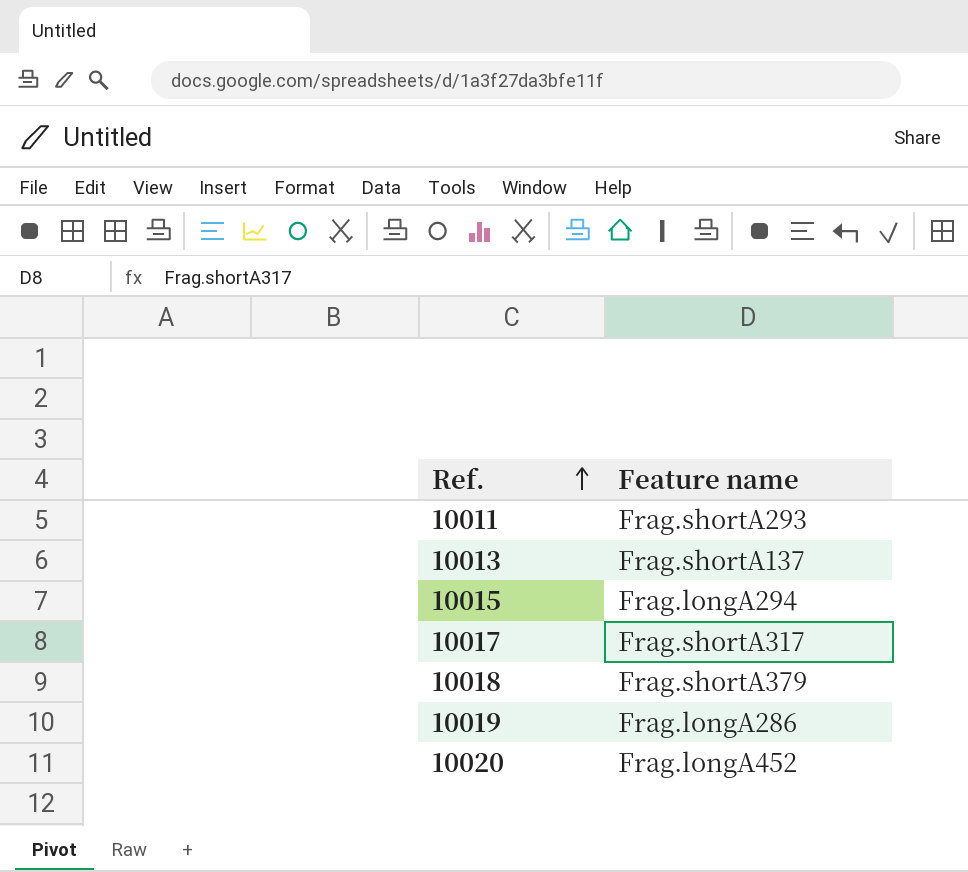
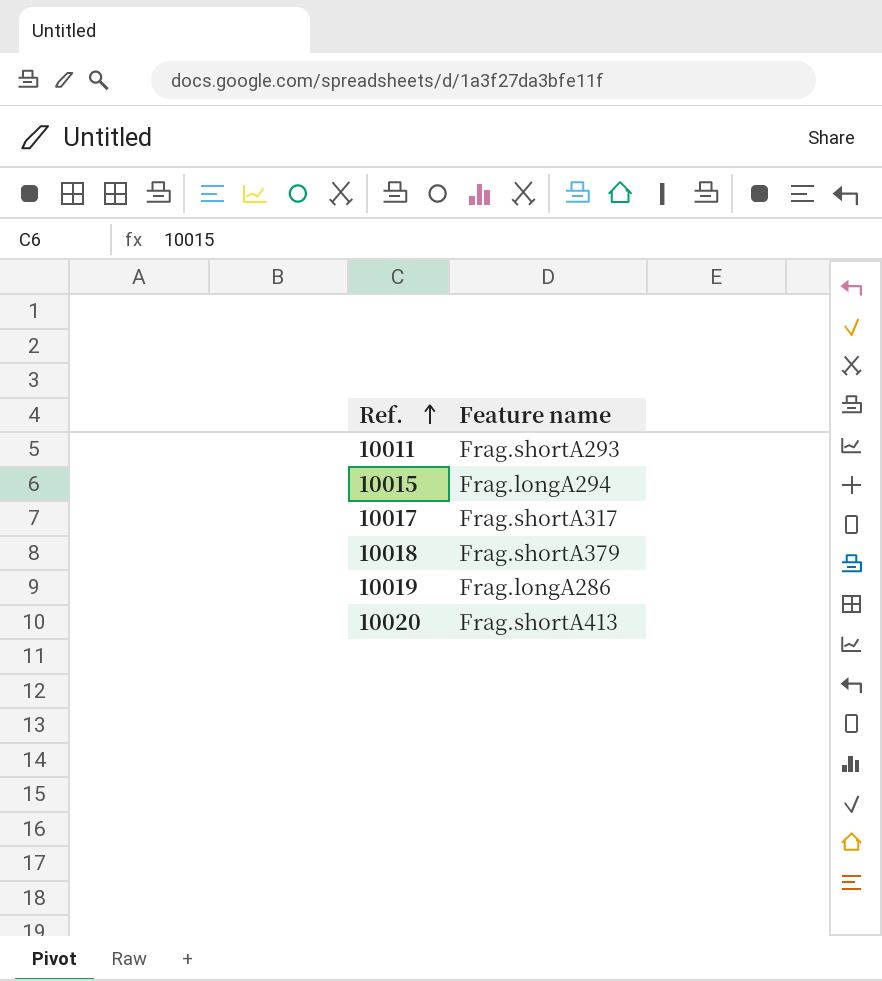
row 10013: Frag.shortA137 -> none
10020 | Feature name: Frag.longA452 -> Frag.shortA413

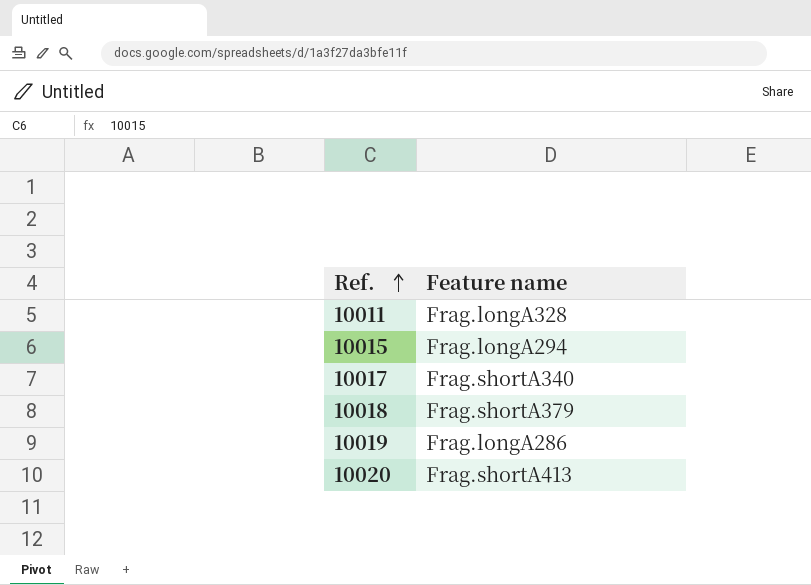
10011 | Feature name: Frag.shortA293 -> Frag.longA328
10017 | Feature name: Frag.shortA317 -> Frag.shortA340

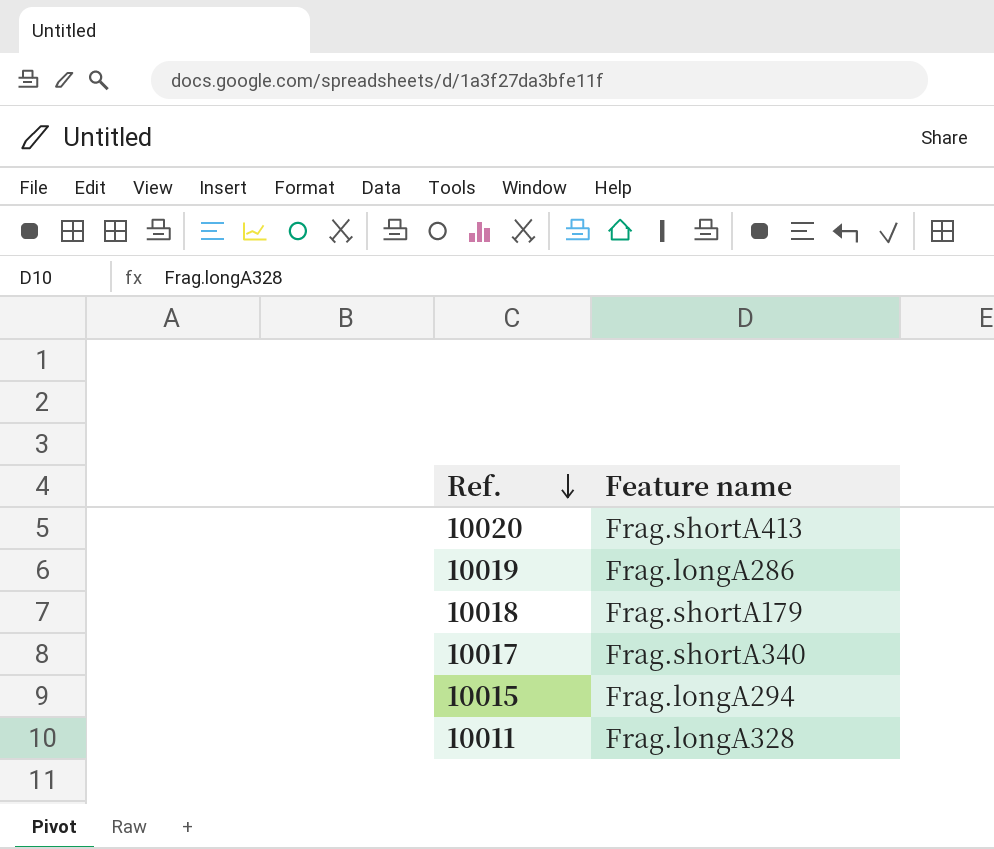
row order: Ref. ascending -> Ref. descending
10018 | Feature name: Frag.shortA379 -> Frag.shortA179

